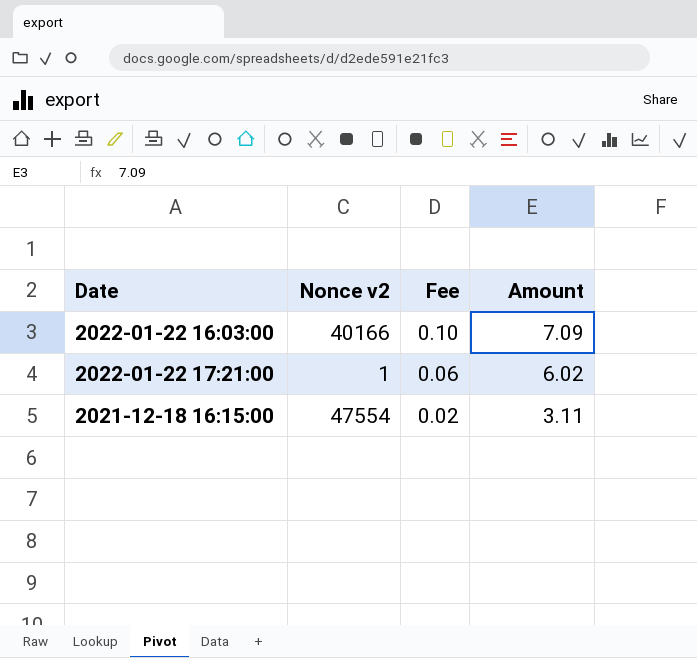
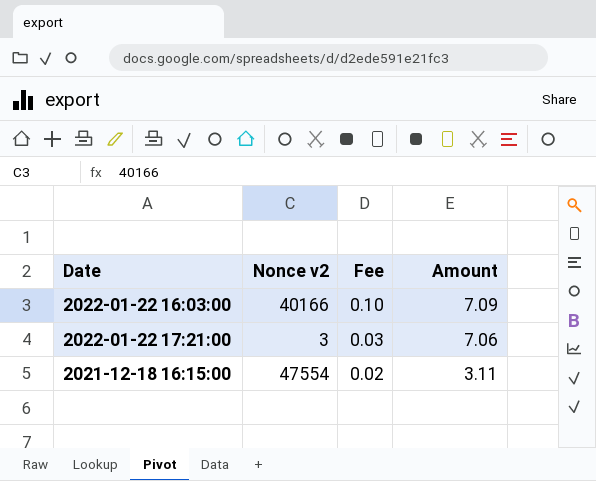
2022-01-22 17:21:00 | Nonce v2: 1 -> 3
2022-01-22 17:21:00 | Fee: 0.06 -> 0.03
2022-01-22 17:21:00 | Amount: 6.02 -> 7.06

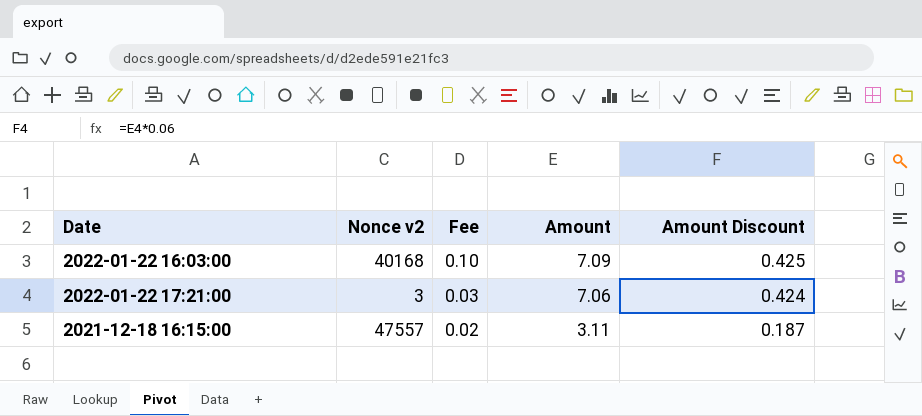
column Amount Discount | formula: none -> [Amount] * 0.06
2022-01-22 16:03:00 | Nonce v2: 40166 -> 40168
2021-12-18 16:15:00 | Nonce v2: 47554 -> 47557

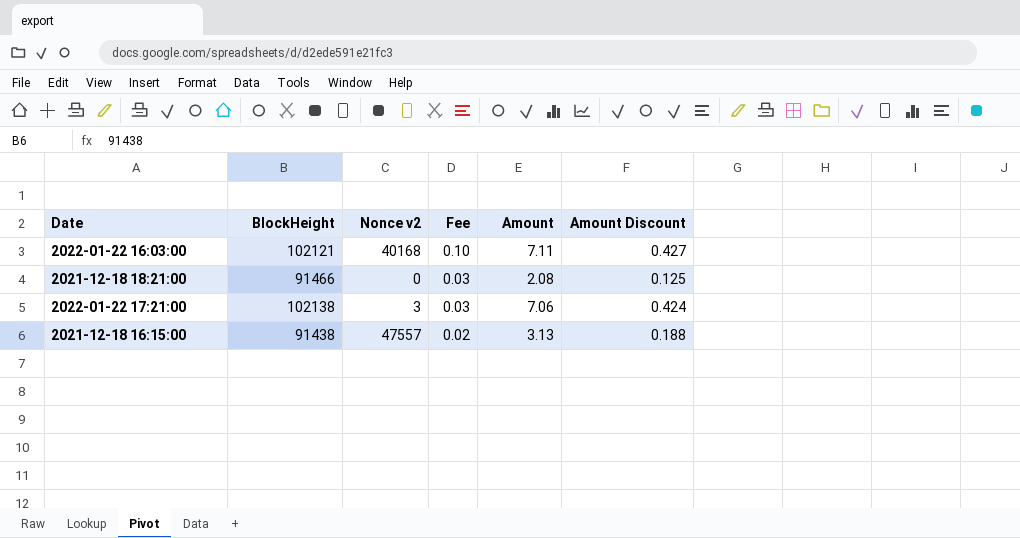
column BlockHeight | position: none -> 2
2022-01-22 16:03:00 | Amount: 7.09 -> 7.11
2022-01-22 16:03:00 | Amount Discount: 0.425 -> 0.427
row 2021-12-18 18:21:00: none -> 91466 | 0 | 0.03 | 2.08 | 0.125
2021-12-18 16:15:00 | Amount: 3.11 -> 3.13
2021-12-18 16:15:00 | Amount Discount: 0.187 -> 0.188

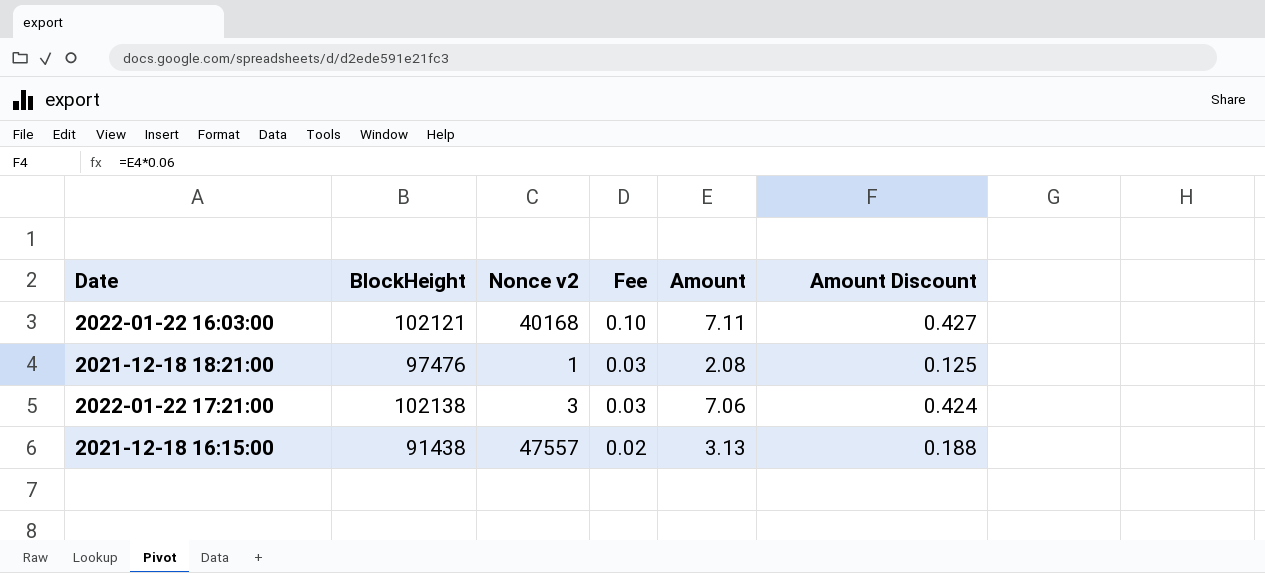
2021-12-18 18:21:00 | BlockHeight: 91466 -> 97476
2021-12-18 18:21:00 | Nonce v2: 0 -> 1

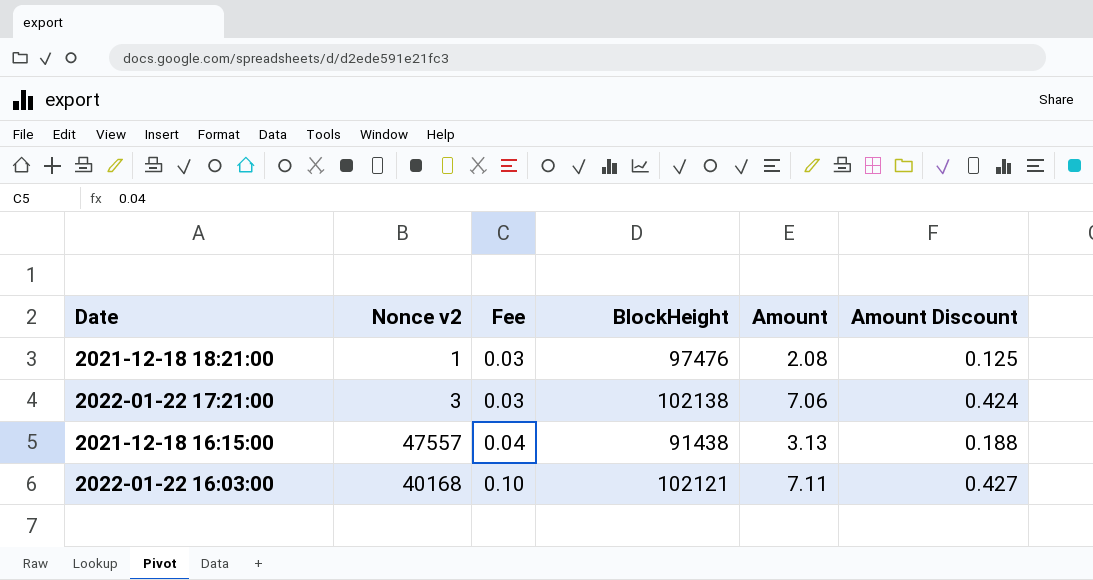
row order: Fee descending -> Fee ascending
column BlockHeight | position: 2 -> 4
2021-12-18 16:15:00 | Fee: 0.02 -> 0.04

